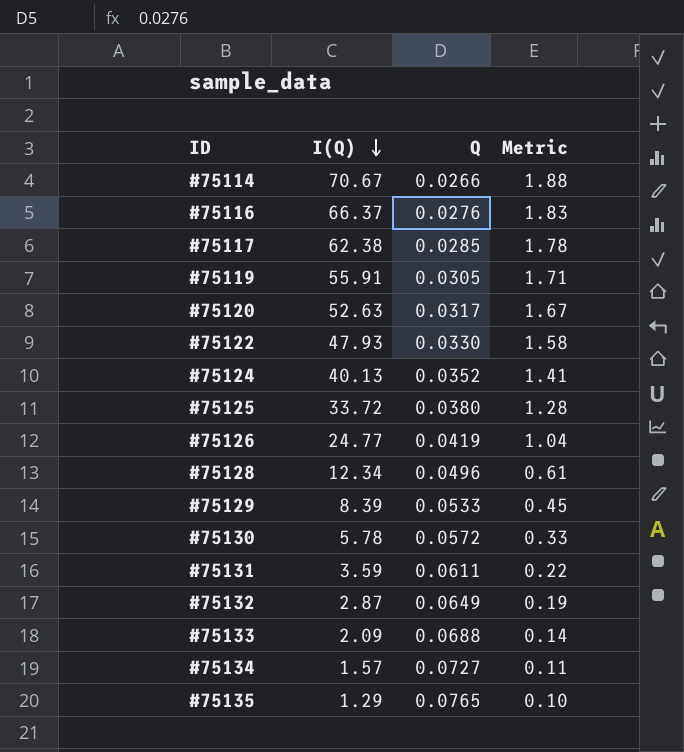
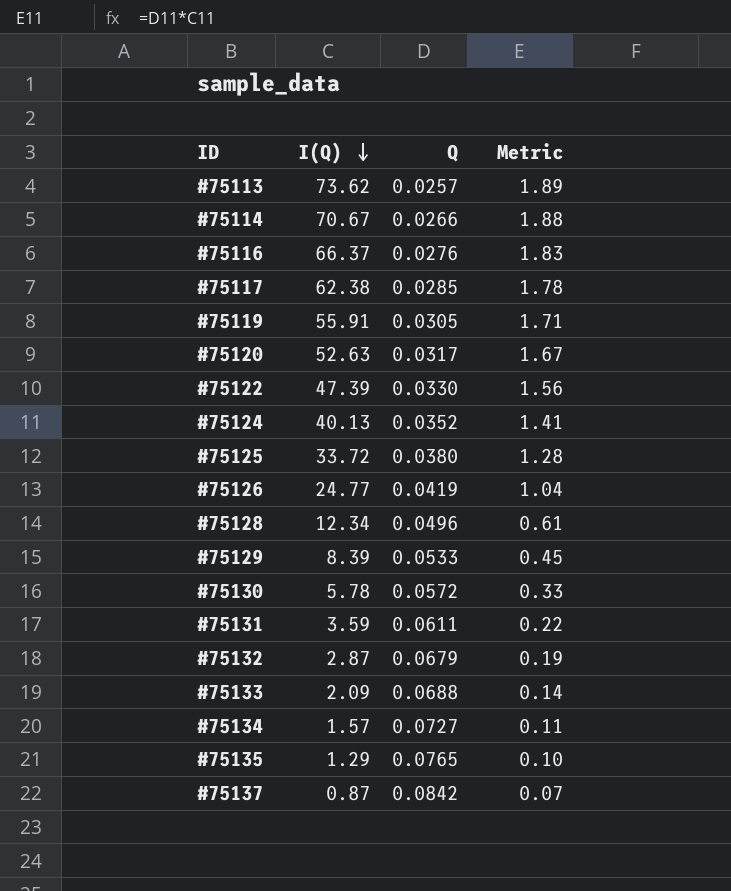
row #75113: none -> 73.62 | 0.0257 | 1.89
#75122 | I(Q): 47.93 -> 47.39
#75122 | Metric: 1.58 -> 1.56
#75132 | Q: 0.0649 -> 0.0679
row #75137: none -> 0.87 | 0.0842 | 0.07

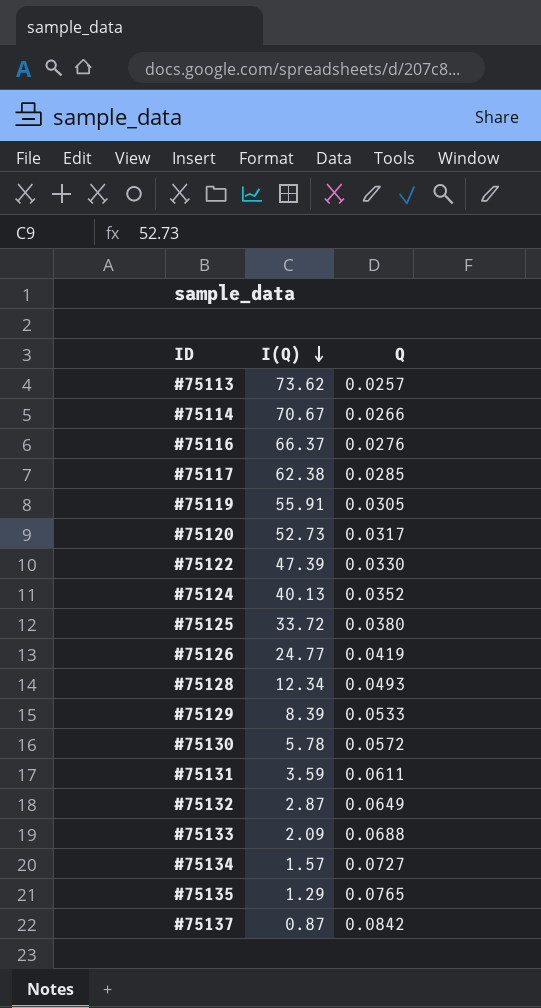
column Metric | formula: [I(Q)] * [Q] -> none
#75120 | I(Q): 52.63 -> 52.73
#75128 | Q: 0.0496 -> 0.0493
#75132 | Q: 0.0679 -> 0.0649

